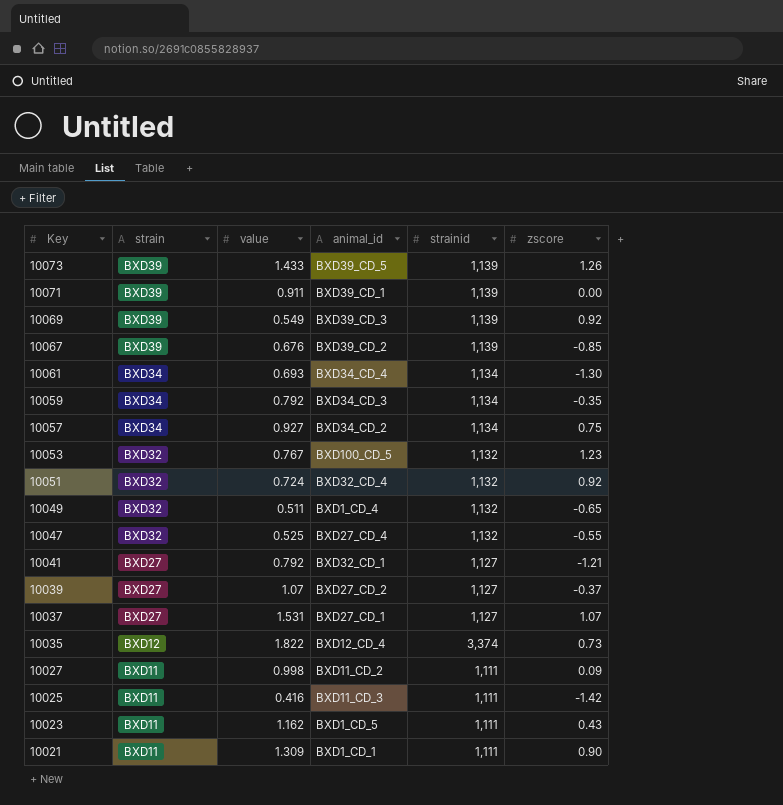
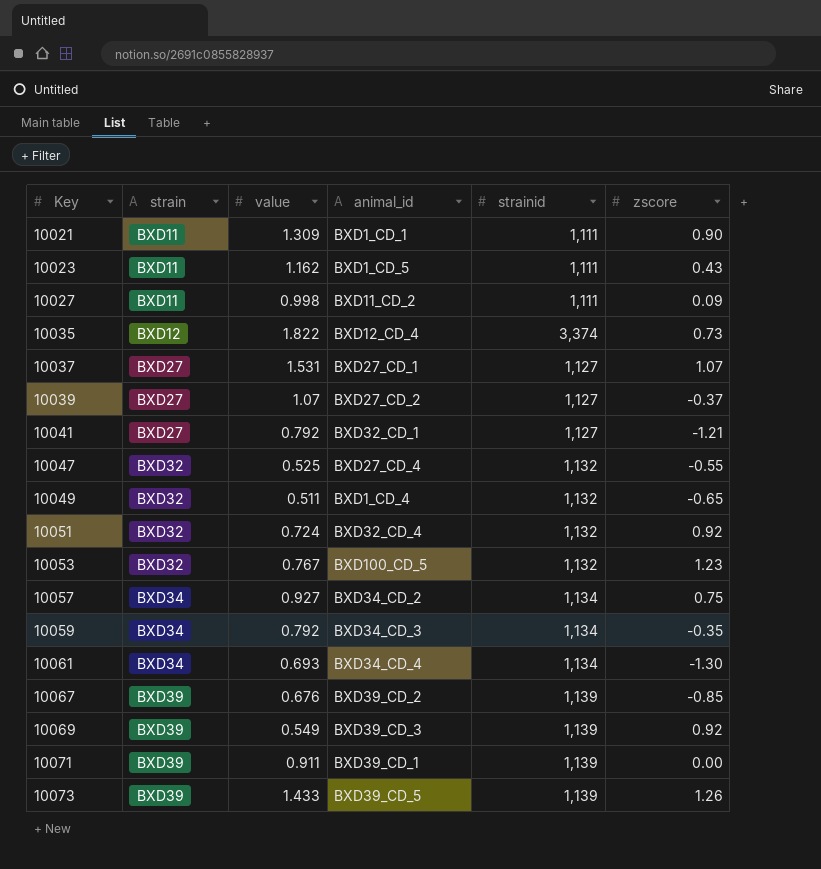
row order: Key descending -> Key ascending
row 10025: BXD11 | 0.416 | BXD11_CD_3 | 1,111 | -1.42 -> none

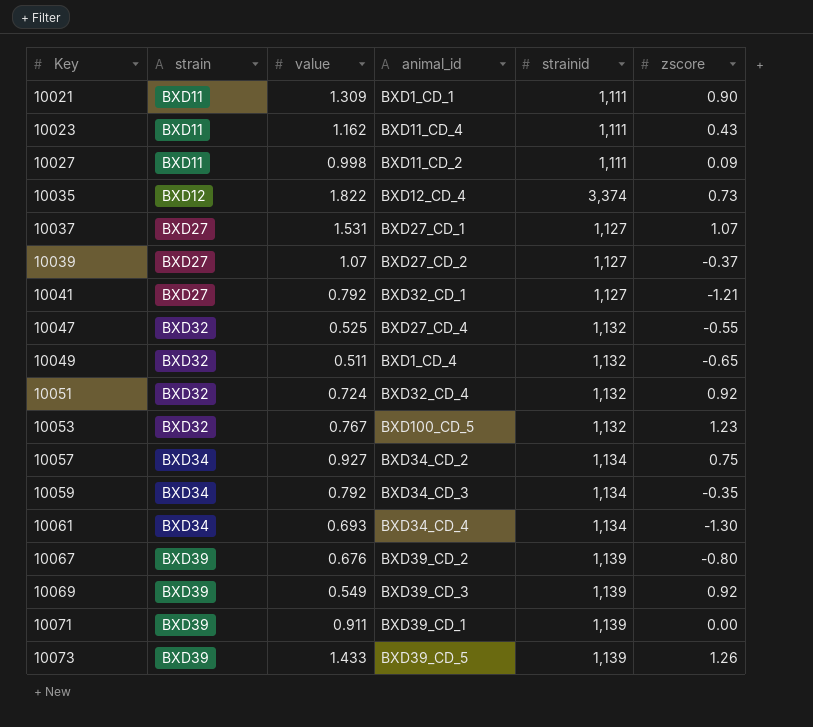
10023 | animal_id: BXD1_CD_5 -> BXD11_CD_4
10067 | zscore: -0.85 -> -0.80

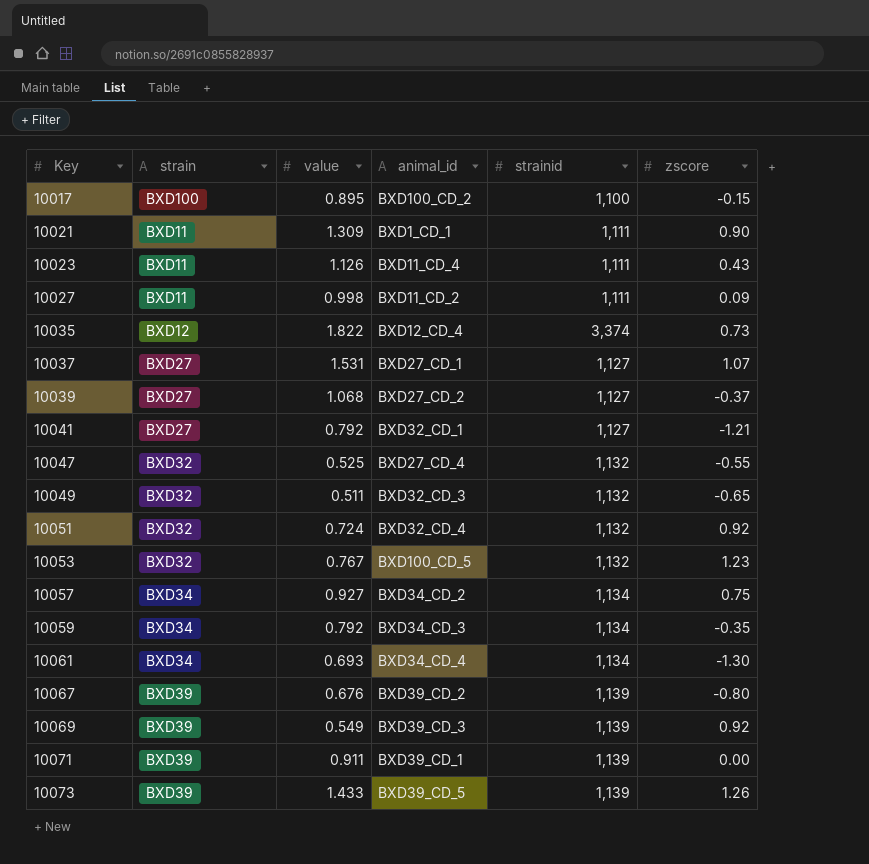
row 10017: none -> BXD100 | 0.895 | BXD100_CD_2 | 1,100 | -0.15
10023 | value: 1.162 -> 1.126
10039 | value: 1.07 -> 1.068
10049 | animal_id: BXD1_CD_4 -> BXD32_CD_3

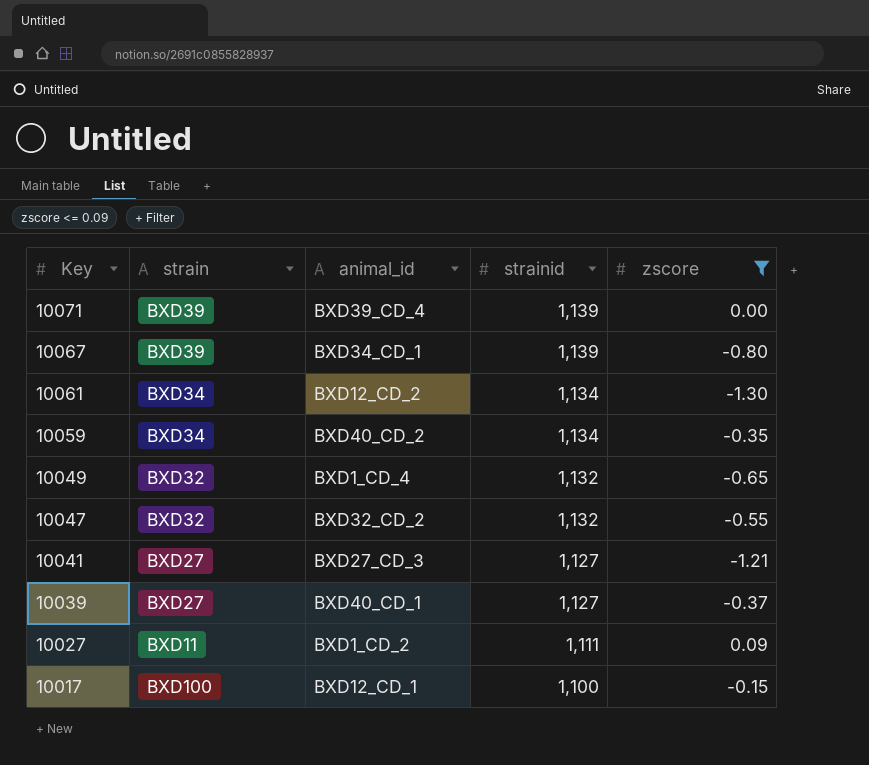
filter: none -> zscore <= 0.09
row order: Key ascending -> Key descending
column value | position: 3 -> none
10071 | animal_id: BXD39_CD_1 -> BXD39_CD_4
10067 | animal_id: BXD39_CD_2 -> BXD34_CD_1
10061 | animal_id: BXD34_CD_4 -> BXD12_CD_2
10059 | animal_id: BXD34_CD_3 -> BXD40_CD_2
10049 | animal_id: BXD32_CD_3 -> BXD1_CD_4
10047 | animal_id: BXD27_CD_4 -> BXD32_CD_2
10041 | animal_id: BXD32_CD_1 -> BXD27_CD_3
10039 | animal_id: BXD27_CD_2 -> BXD40_CD_1
10027 | animal_id: BXD11_CD_2 -> BXD1_CD_2
10017 | animal_id: BXD100_CD_2 -> BXD12_CD_1

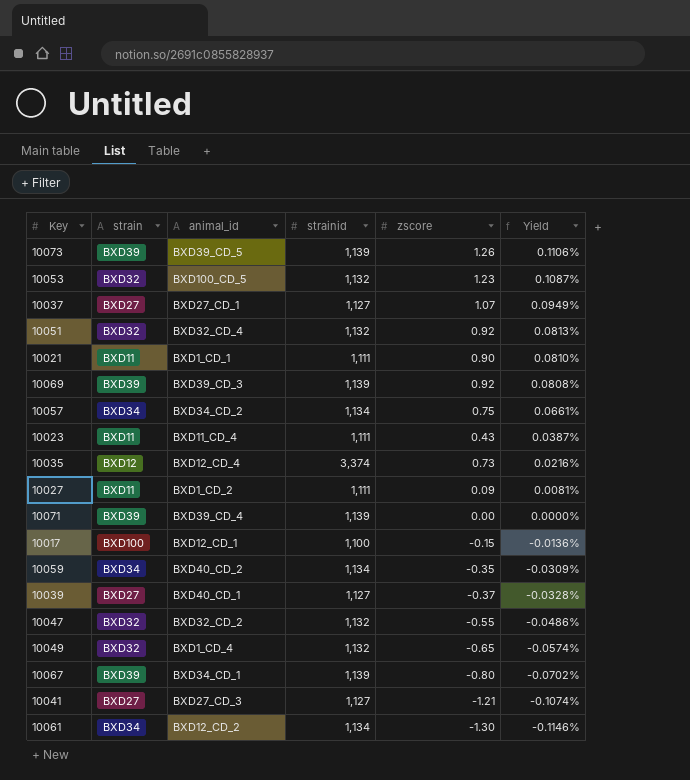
filter: zscore <= 0.09 -> none
row order: Key descending -> Yield descending
column Yield | formula: none -> [zscore] / [strainid]

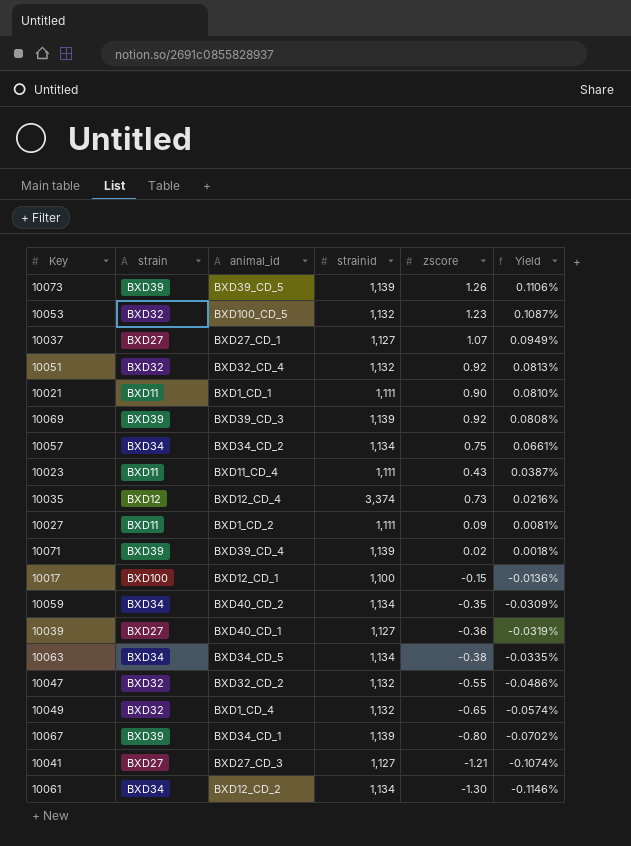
10071 | zscore: 0.00 -> 0.02
10071 | Yield: 0.0000% -> 0.0018%
10039 | zscore: -0.37 -> -0.36
10039 | Yield: -0.0328% -> -0.0319%
row 10063: none -> BXD34 | BXD34_CD_5 | 1,134 | -0.38 | -0.0335%

